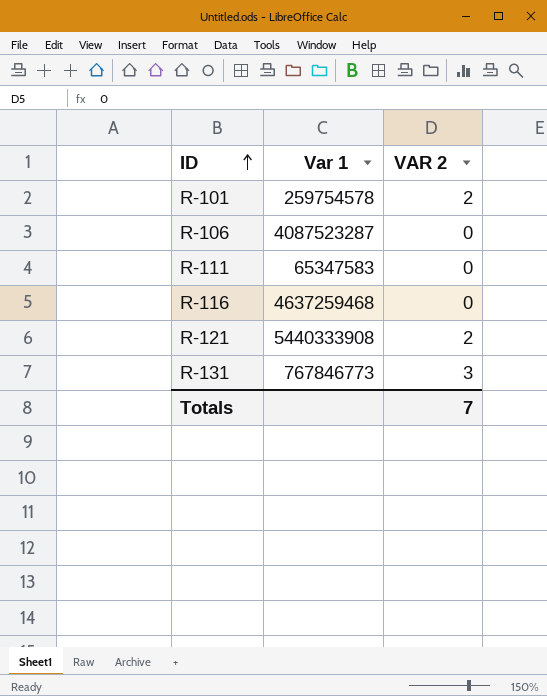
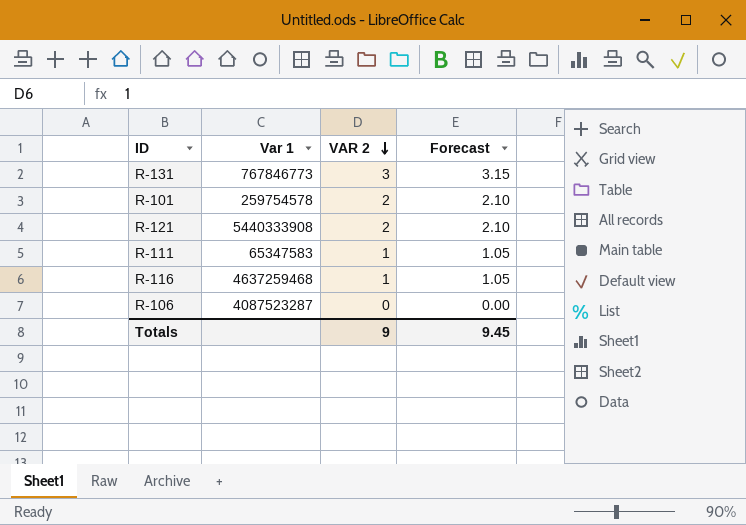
row order: ID ascending -> VAR 2 descending
column Forecast | formula: none -> [VAR 2] * 1.05
R-111 | VAR 2: 0 -> 1
R-116 | VAR 2: 0 -> 1
Totals | VAR 2: 7 -> 9

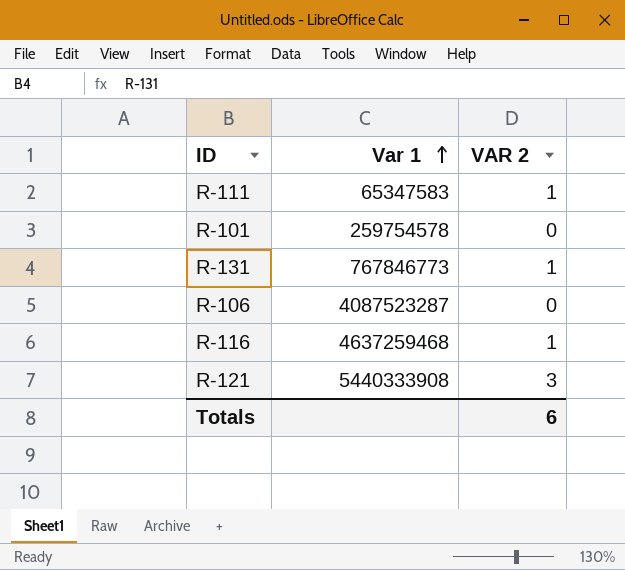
row order: VAR 2 descending -> Var 1 ascending
column Forecast | formula: [VAR 2] * 1.05 -> none
R-101 | VAR 2: 2 -> 0
R-131 | VAR 2: 3 -> 1
R-121 | VAR 2: 2 -> 3
Totals | VAR 2: 9 -> 6

